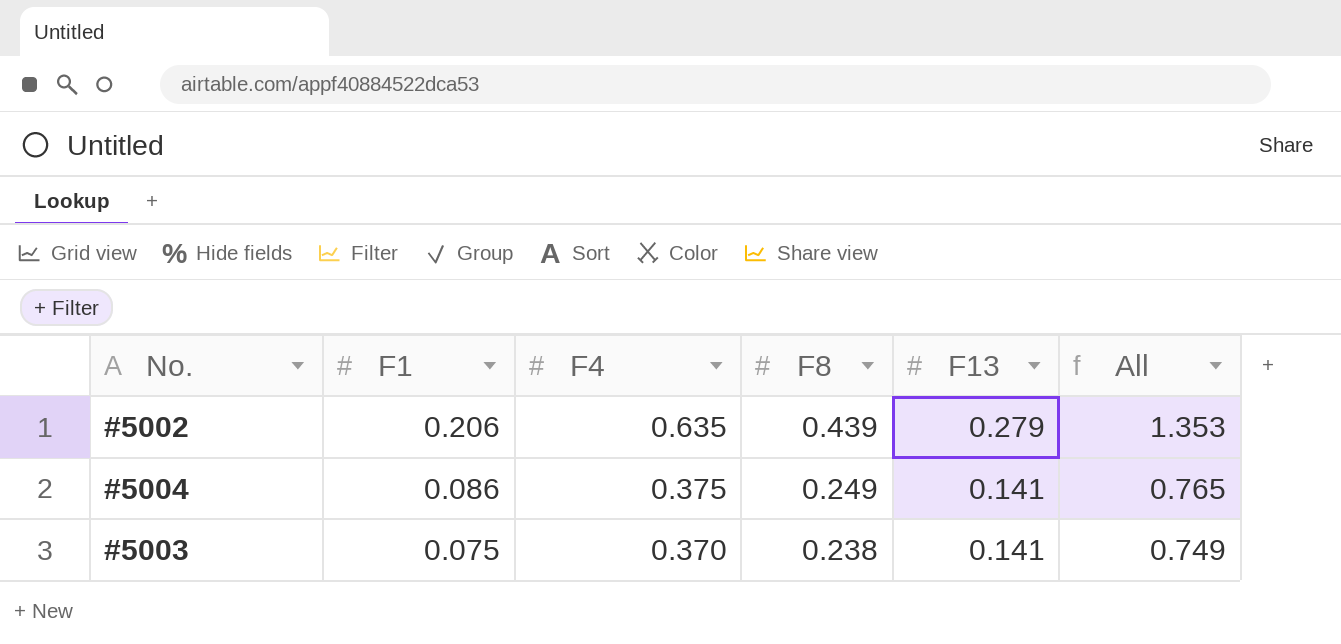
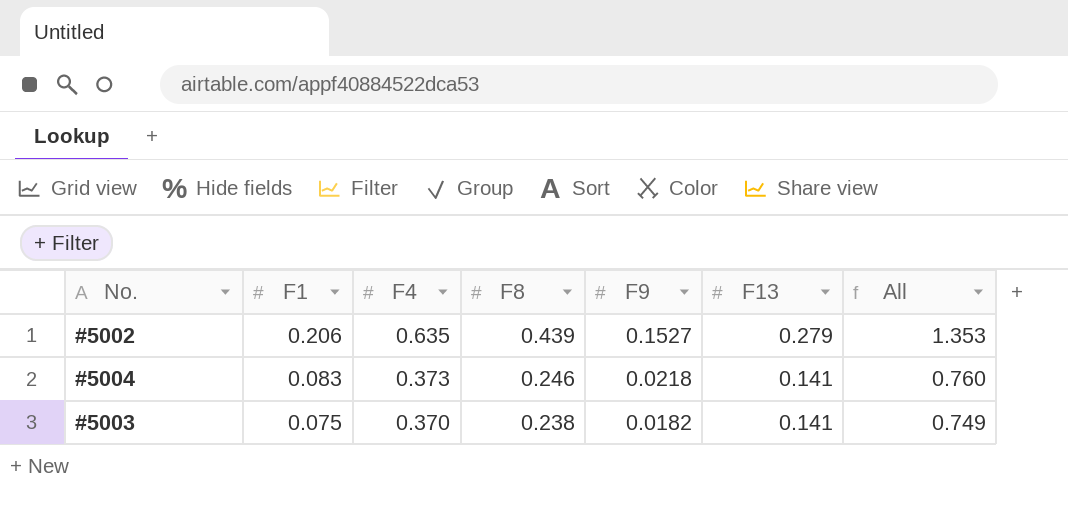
column F9 | position: none -> 5
#5004 | F1: 0.086 -> 0.083
#5004 | F4: 0.375 -> 0.373
#5004 | F8: 0.249 -> 0.246
#5004 | All: 0.765 -> 0.760

